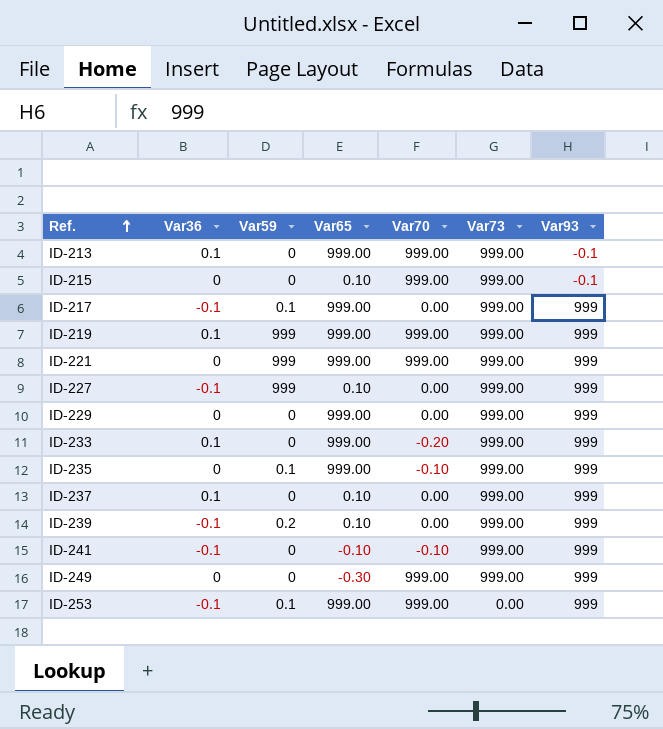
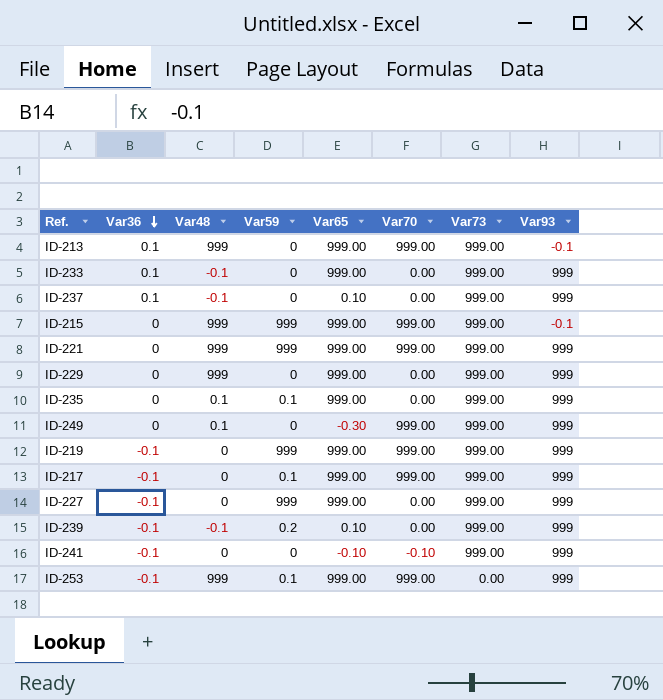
row order: Ref. ascending -> Var36 descending
column Var48 | position: none -> 3
ID-233 | Var70: -0.20 -> 0.00
ID-215 | Var59: 0 -> 999
ID-215 | Var65: 0.10 -> 999.00
ID-235 | Var70: -0.10 -> 0.00
ID-219 | Var36: 0.1 -> -0.1
ID-217 | Var70: 0.00 -> 999.00
ID-227 | Var65: 0.10 -> 999.00

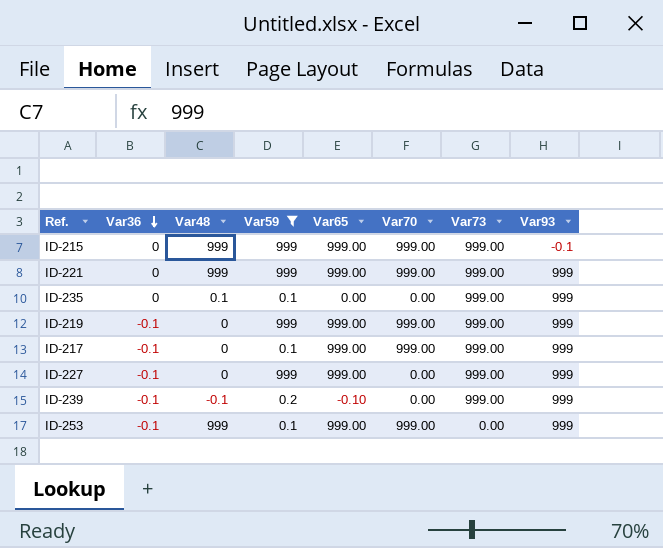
filter: none -> Var59 != 0
ID-235 | Var65: 999.00 -> 0.00
ID-239 | Var65: 0.10 -> -0.10

